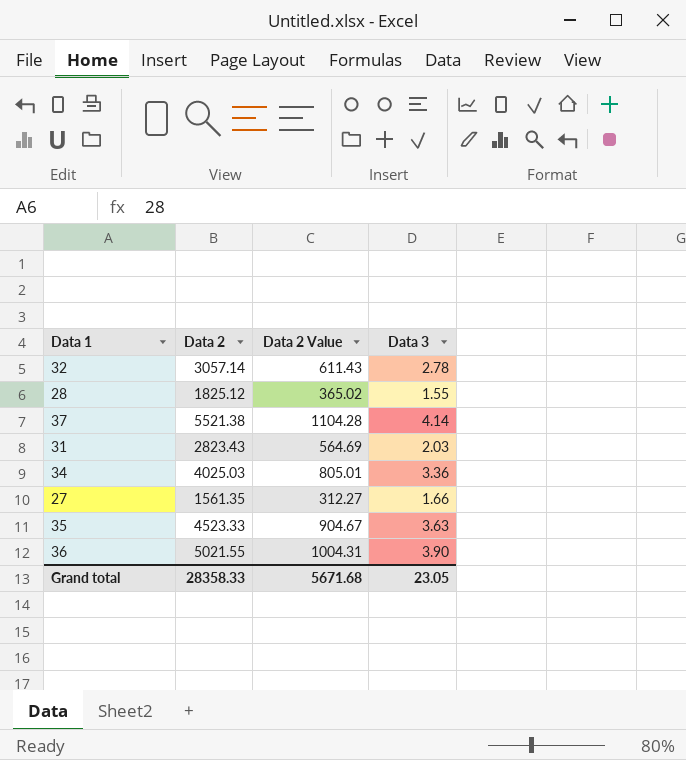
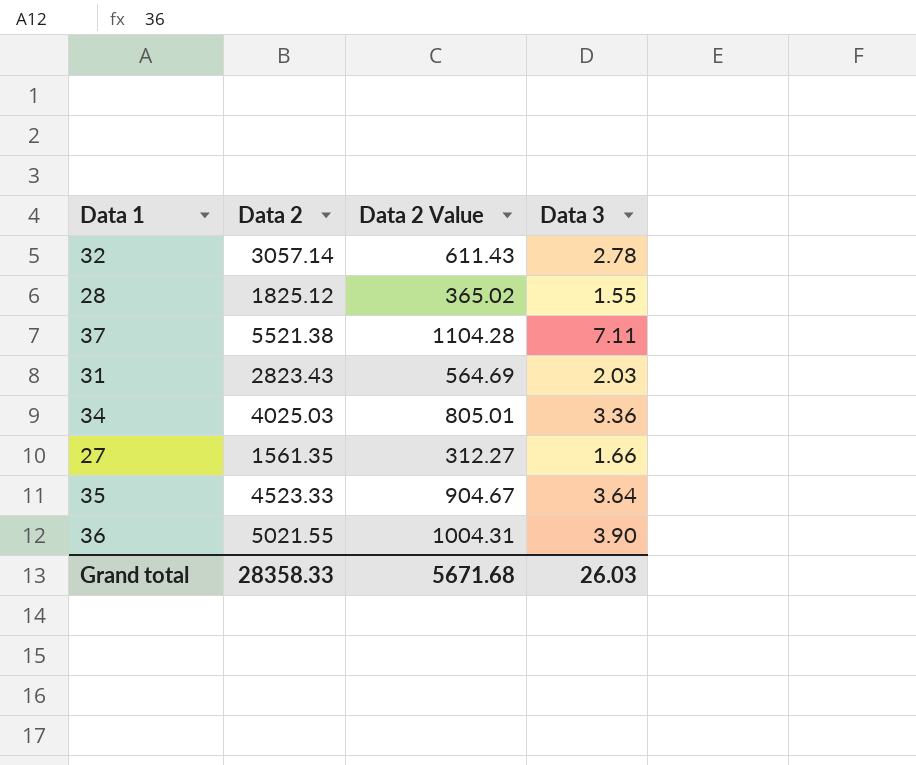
37 | Data 3: 4.14 -> 7.11
35 | Data 3: 3.63 -> 3.64
Grand total | Data 3: 23.05 -> 26.03

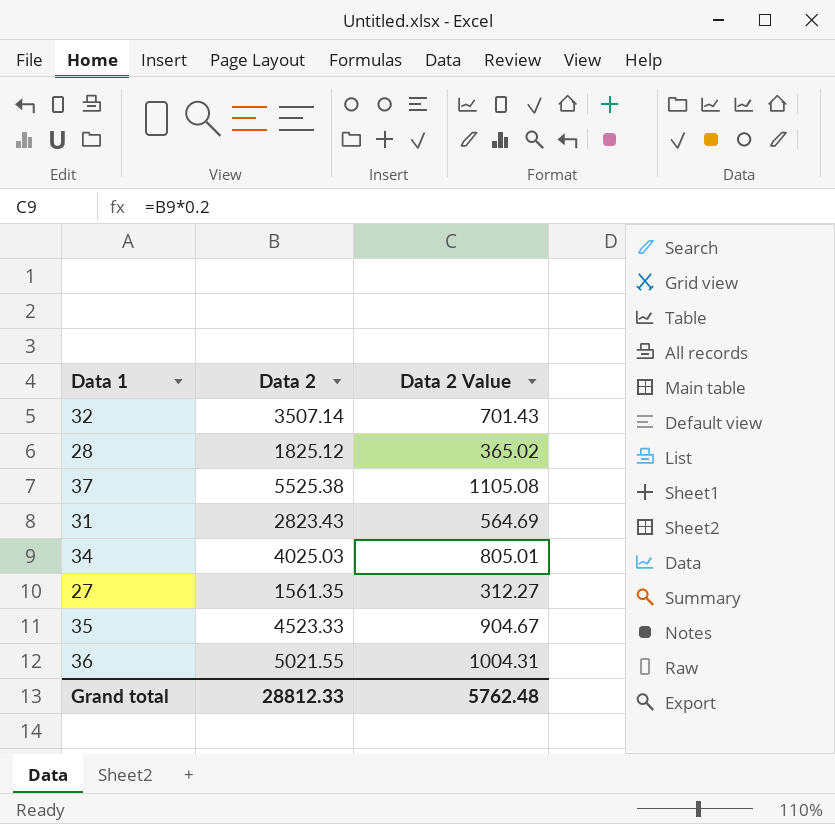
column Data 3 | position: 4 -> none
32 | Data 2: 3057.14 -> 3507.14
32 | Data 2 Value: 611.43 -> 701.43
37 | Data 2: 5521.38 -> 5525.38
37 | Data 2 Value: 1104.28 -> 1105.08
Grand total | Data 2: 28358.33 -> 28812.33
Grand total | Data 2 Value: 5671.68 -> 5762.48

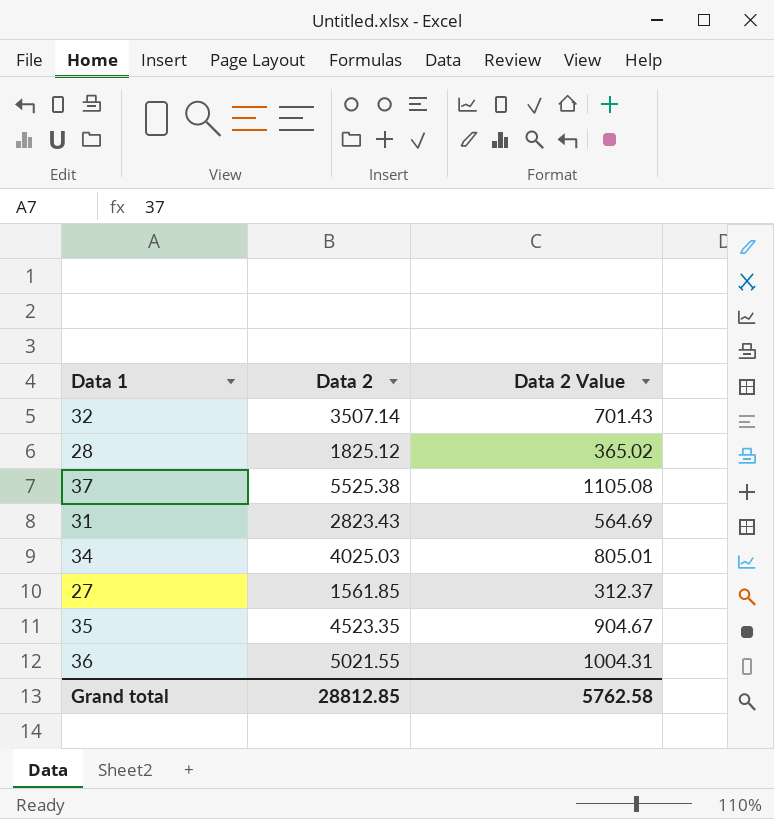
27 | Data 2: 1561.35 -> 1561.85
27 | Data 2 Value: 312.27 -> 312.37
35 | Data 2: 4523.33 -> 4523.35
Grand total | Data 2: 28812.33 -> 28812.85
Grand total | Data 2 Value: 5762.48 -> 5762.58

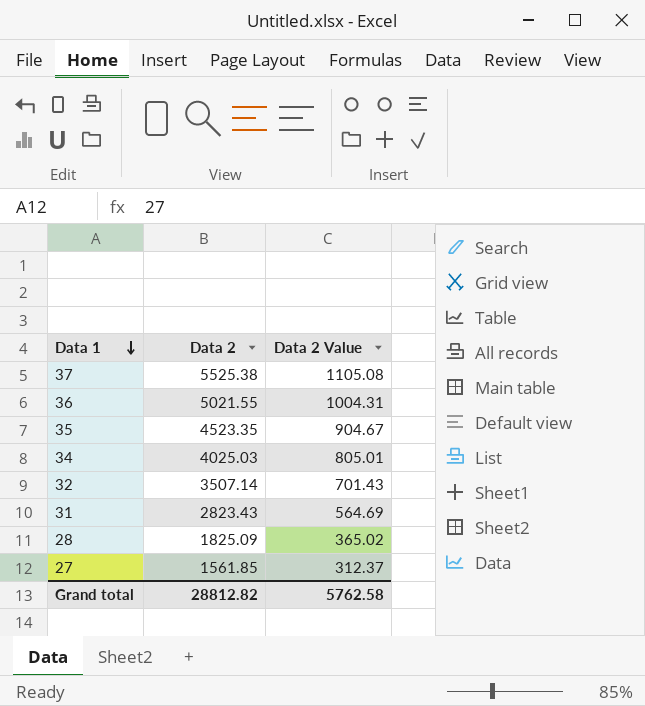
row order: none -> Data 1 descending
28 | Data 2: 1825.12 -> 1825.09
Grand total | Data 2: 28812.85 -> 28812.82

